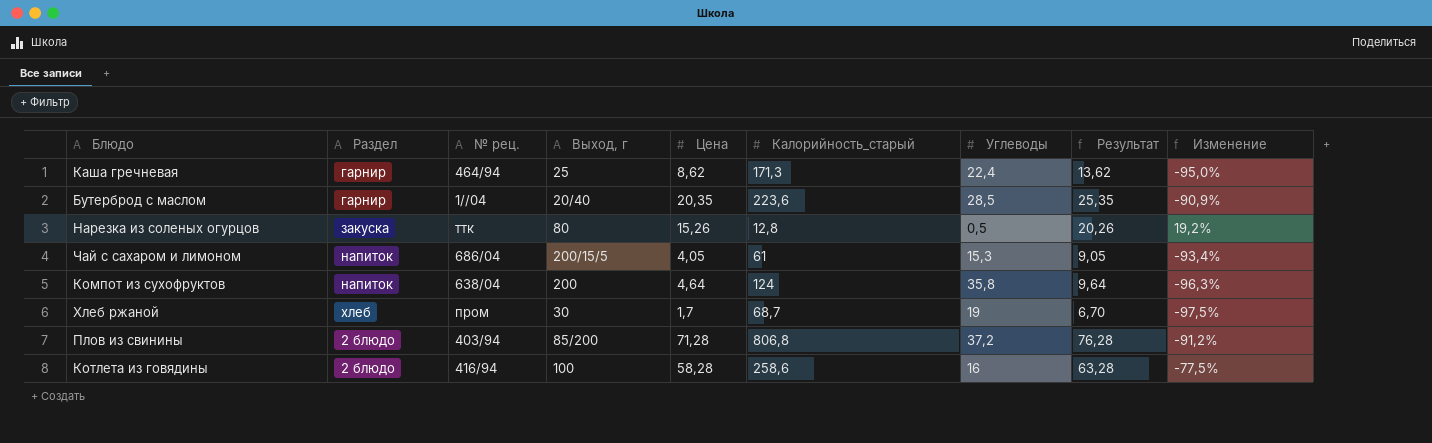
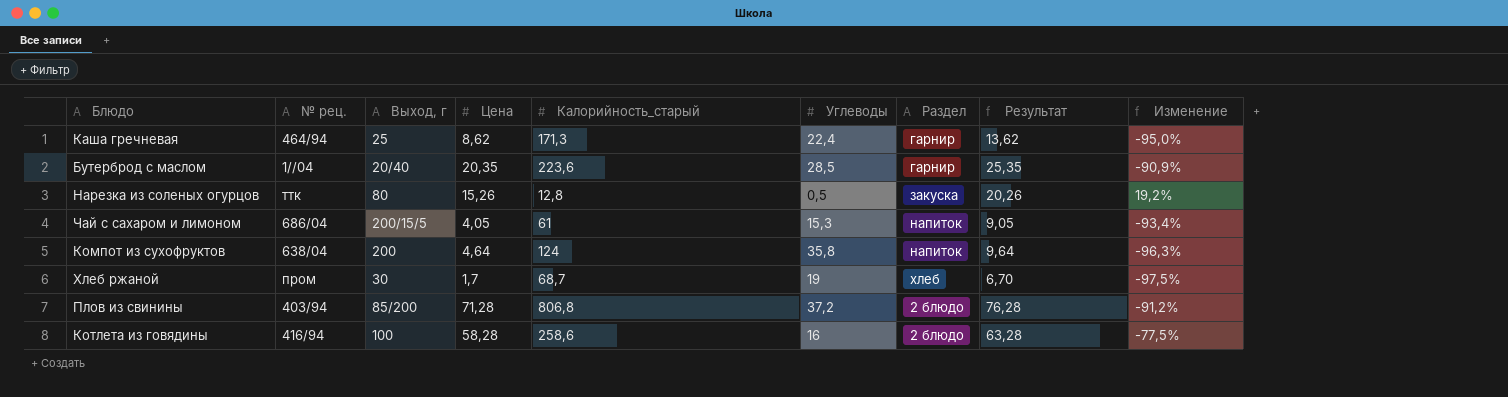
column Раздел | position: 2 -> 7

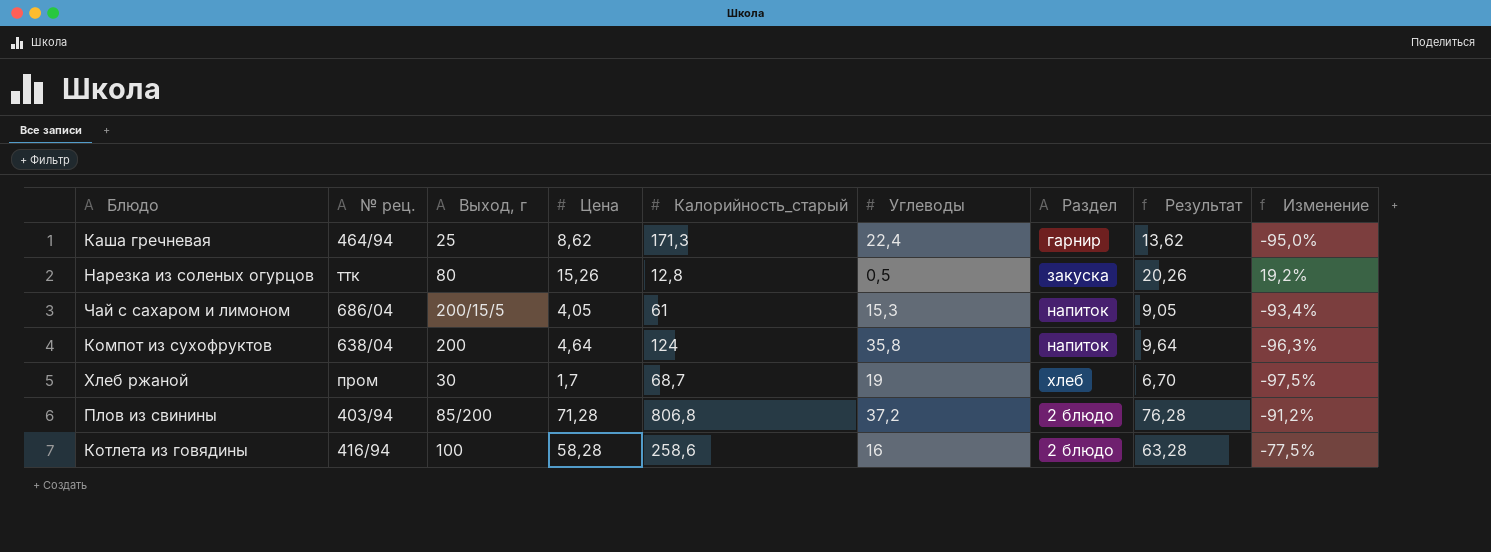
row Бутерброд с маслом: 1//04 | 20/40 | 20,35 | 223,6 | 28,5 | гарнир | 25,35 | -90,9% -> none

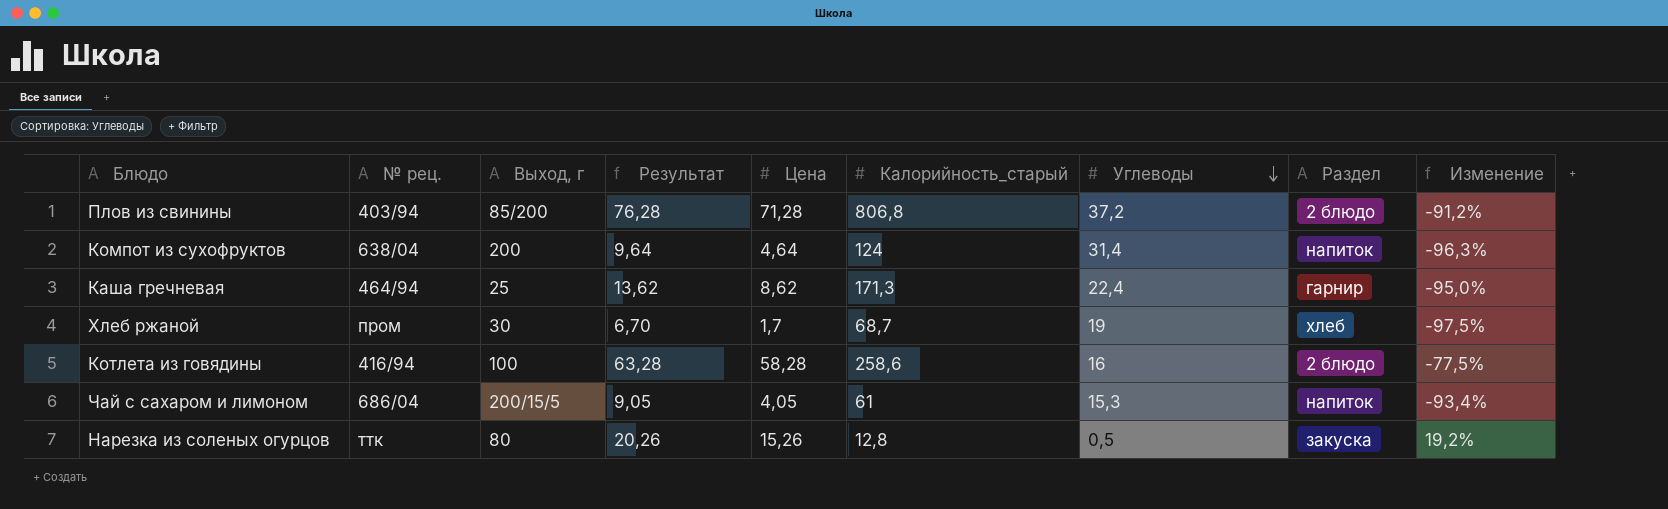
row order: none -> Углеводы descending
column Результат | position: 8 -> 4
Компот из сухофруктов | Углеводы: 35,8 -> 31,4

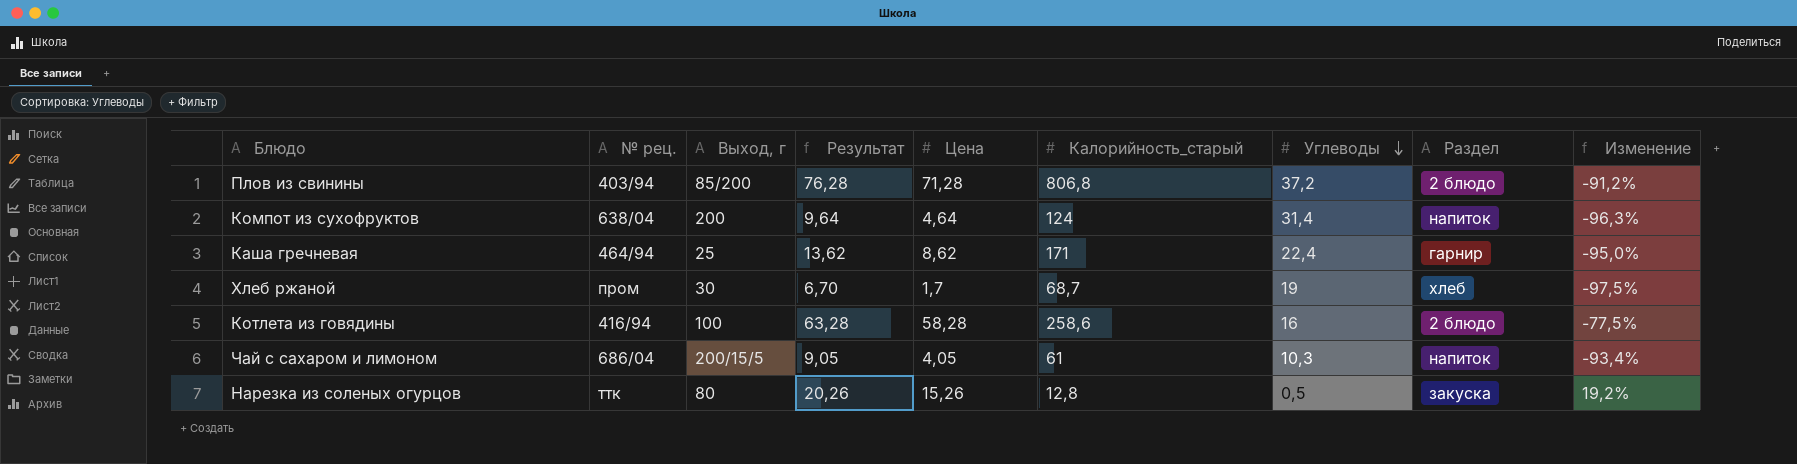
Каша гречневая | Калорийность_старый: 171,3 -> 171
Чай с сахаром и лимоном | Углеводы: 15,3 -> 10,3

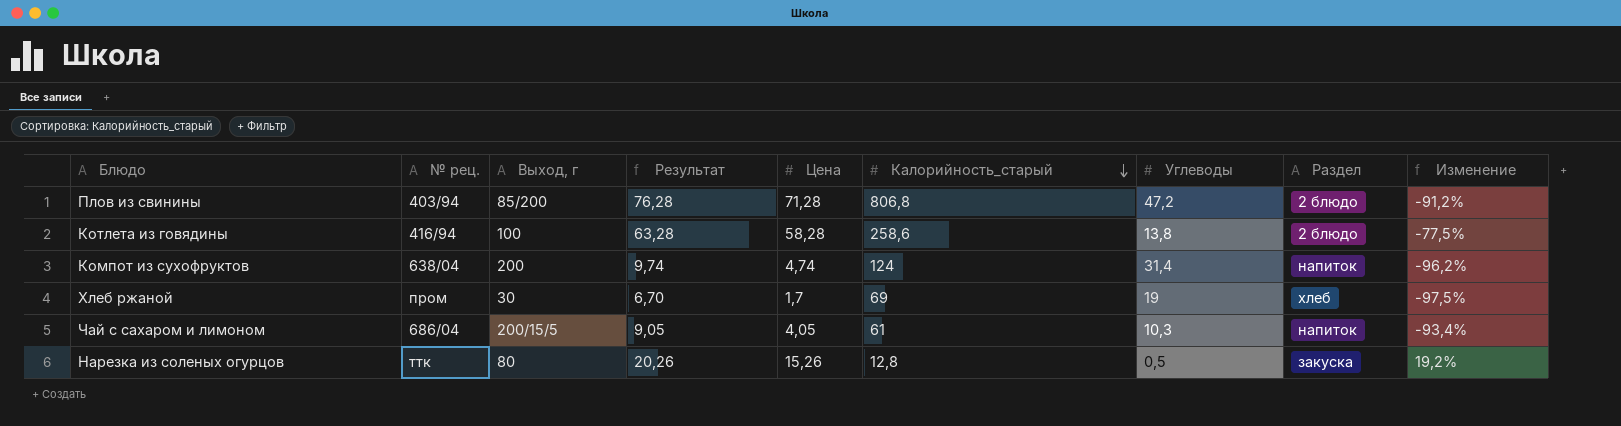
row order: Углеводы descending -> Калорийность_старый descending
row Каша гречневая: 464/94 | 25 | 13,62 | 8,62 | 171 | 22,4 | гарнир | -95,0% -> none
Плов из свинины | Углеводы: 37,2 -> 47,2
Котлета из говядины | Углеводы: 16 -> 13,8
Компот из сухофруктов | Результат: 9,64 -> 9,74
Компот из сухофруктов | Цена: 4,64 -> 4,74
Компот из сухофруктов | Изменение: -96,3% -> -96,2%
Хлеб ржаной | Калорийность_старый: 68,7 -> 69

